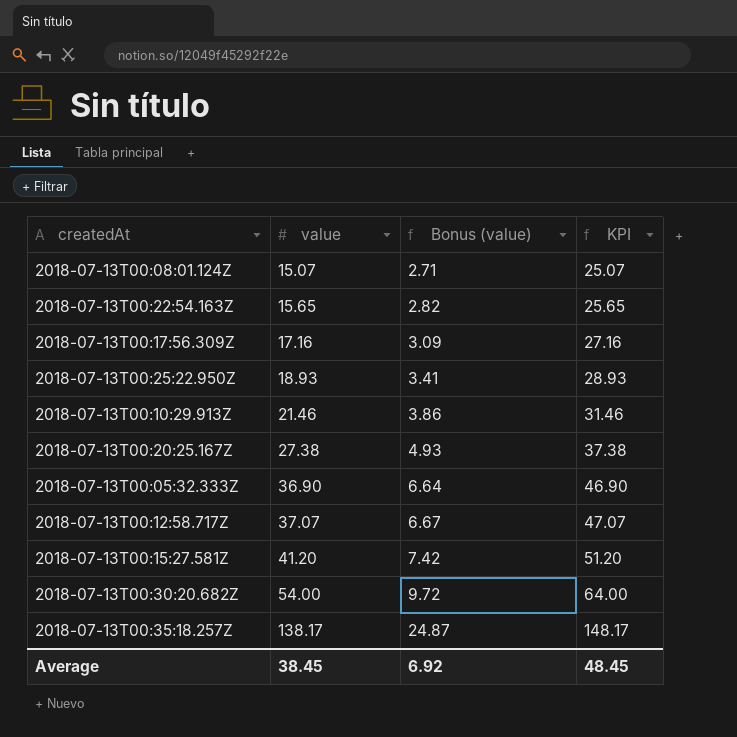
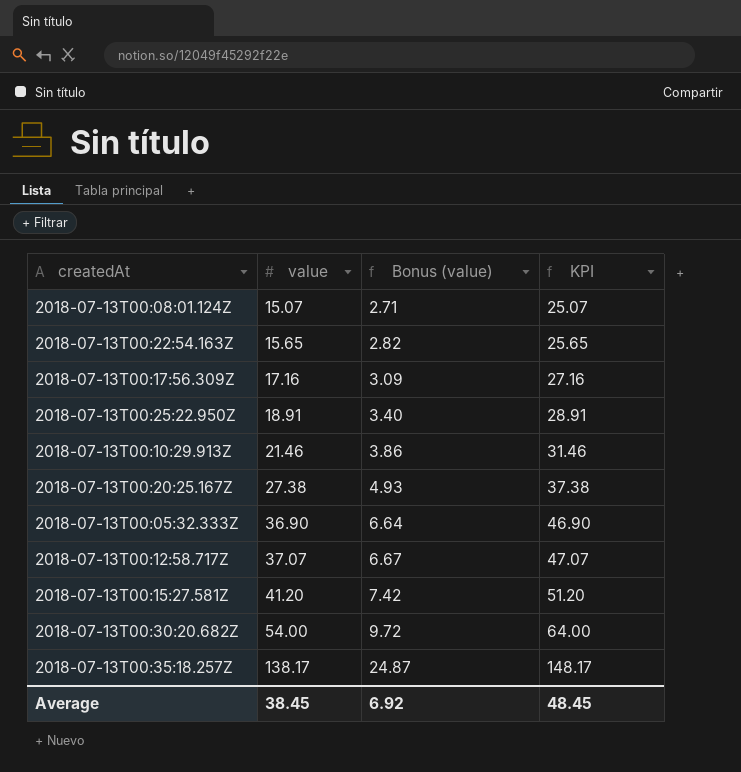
2018-07-13T00:25:22.950Z | value: 18.93 -> 18.91
2018-07-13T00:25:22.950Z | Bonus (value): 3.41 -> 3.40
2018-07-13T00:25:22.950Z | KPI: 28.93 -> 28.91

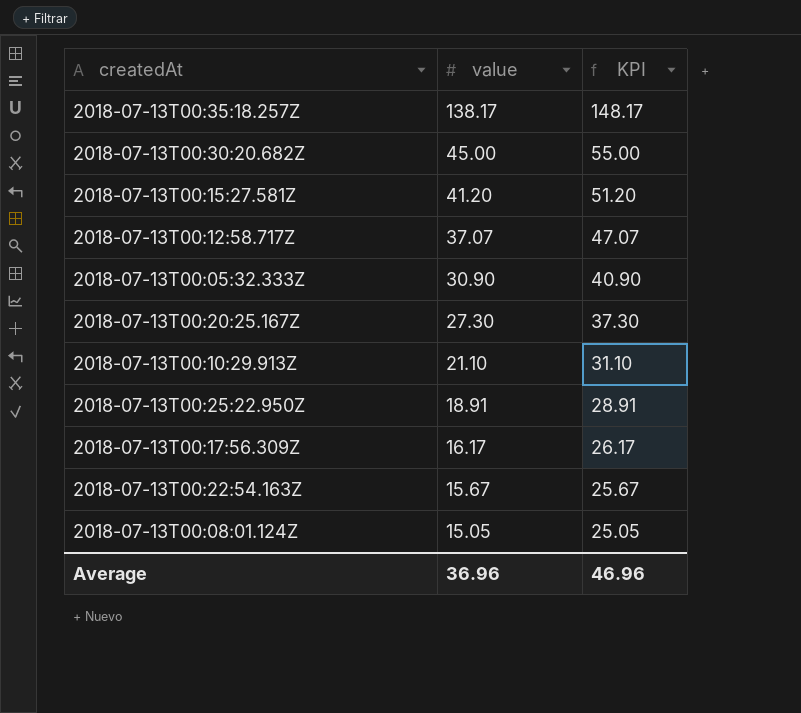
row order: value ascending -> value descending
column Bonus (value) | formula: [value] * 0.18 -> none
2018-07-13T00:30:20.682Z | value: 54.00 -> 45.00
2018-07-13T00:30:20.682Z | KPI: 64.00 -> 55.00
2018-07-13T00:05:32.333Z | value: 36.90 -> 30.90
2018-07-13T00:05:32.333Z | KPI: 46.90 -> 40.90
2018-07-13T00:20:25.167Z | value: 27.38 -> 27.30
2018-07-13T00:20:25.167Z | KPI: 37.38 -> 37.30
2018-07-13T00:10:29.913Z | value: 21.46 -> 21.10
2018-07-13T00:10:29.913Z | KPI: 31.46 -> 31.10
2018-07-13T00:17:56.309Z | value: 17.16 -> 16.17
2018-07-13T00:17:56.309Z | KPI: 27.16 -> 26.17
2018-07-13T00:22:54.163Z | value: 15.65 -> 15.67
2018-07-13T00:22:54.163Z | KPI: 25.65 -> 25.67
2018-07-13T00:08:01.124Z | value: 15.07 -> 15.05
2018-07-13T00:08:01.124Z | KPI: 25.07 -> 25.05
Average | value: 38.45 -> 36.96
Average | KPI: 48.45 -> 46.96

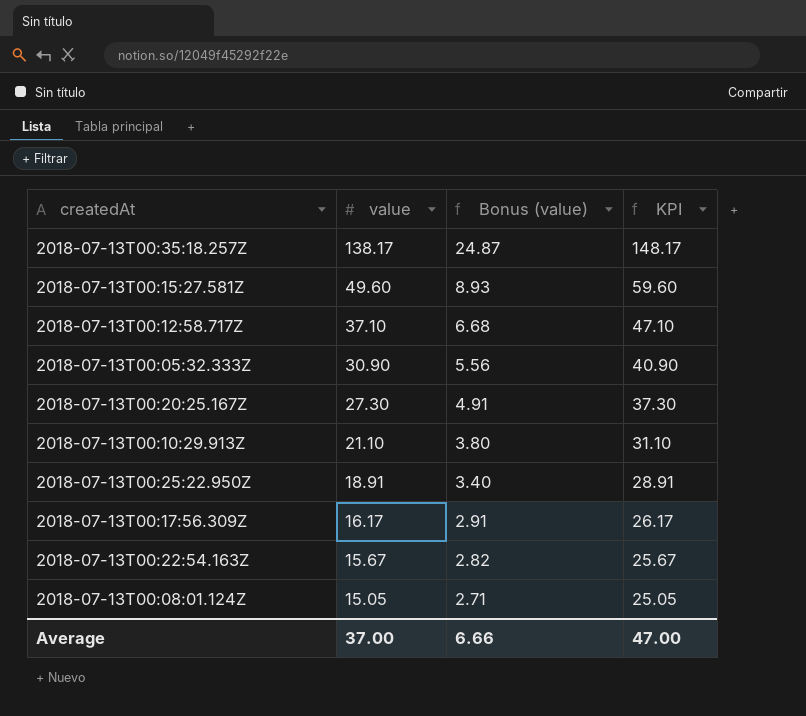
column Bonus (value) | formula: none -> [value] * 0.18
row 2018-07-13T00:30:20.682Z: 45.00 | 55.00 -> none
2018-07-13T00:15:27.581Z | value: 41.20 -> 49.60
2018-07-13T00:15:27.581Z | KPI: 51.20 -> 59.60
2018-07-13T00:12:58.717Z | value: 37.07 -> 37.10
2018-07-13T00:12:58.717Z | KPI: 47.07 -> 47.10
Average | value: 36.96 -> 37.00
Average | KPI: 46.96 -> 47.00

